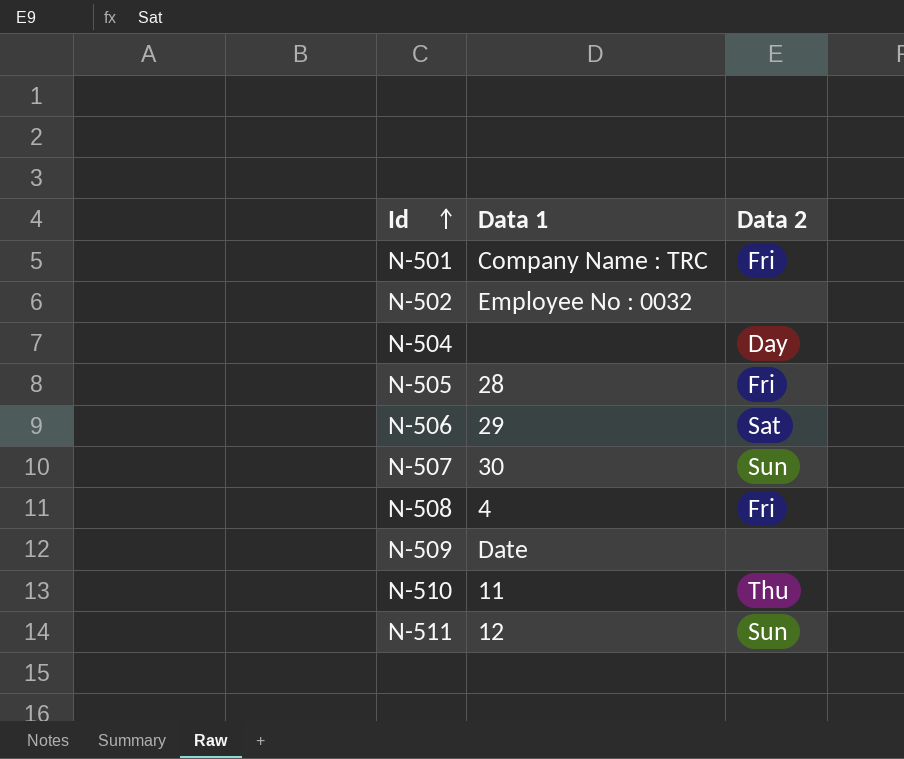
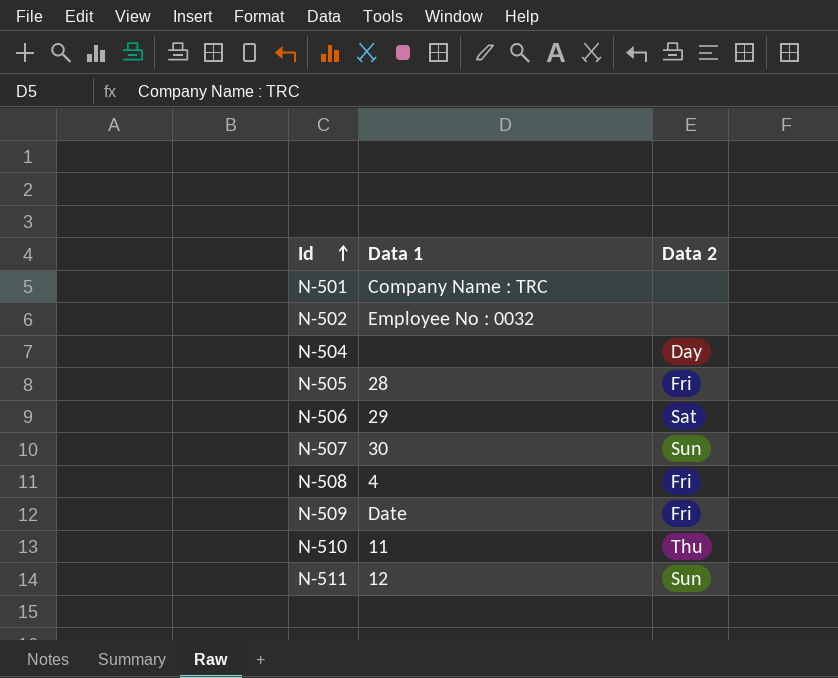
N-501 | Data 2: Fri -> none
N-509 | Data 2: none -> Fri

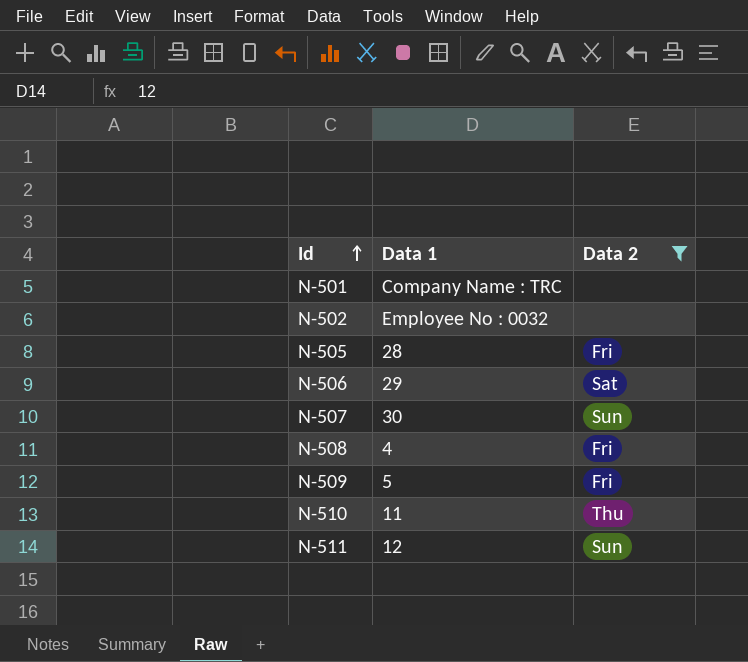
filter: none -> Data 2 != Day
N-509 | Data 1: Date -> 5

